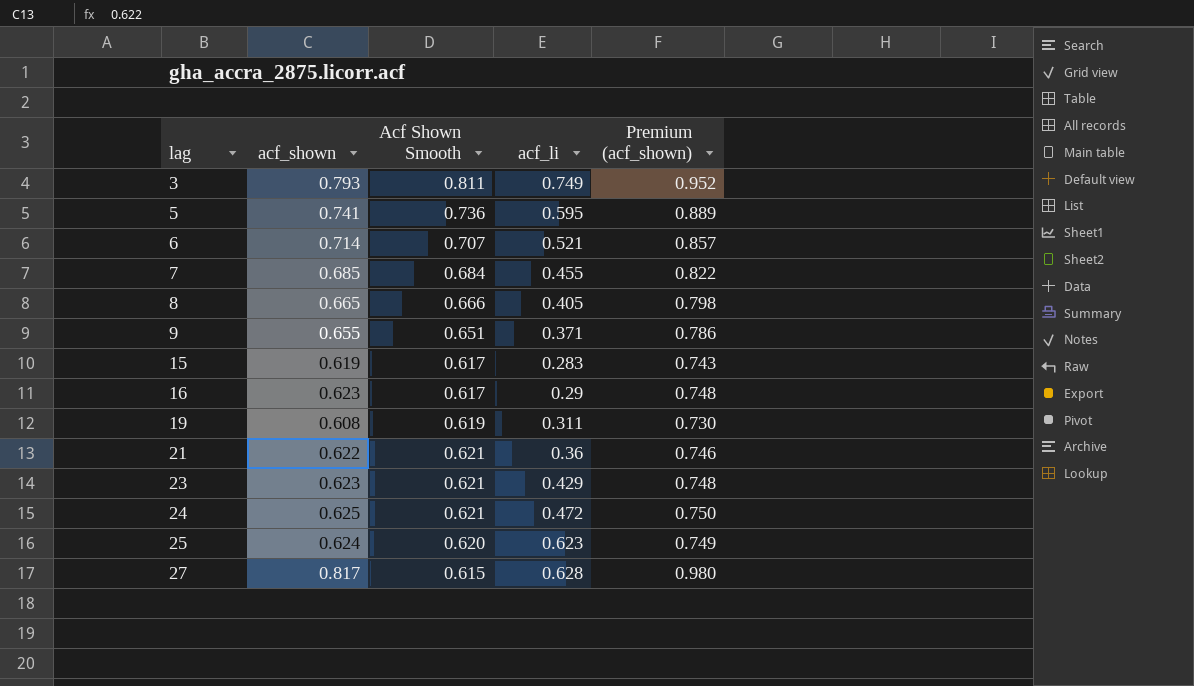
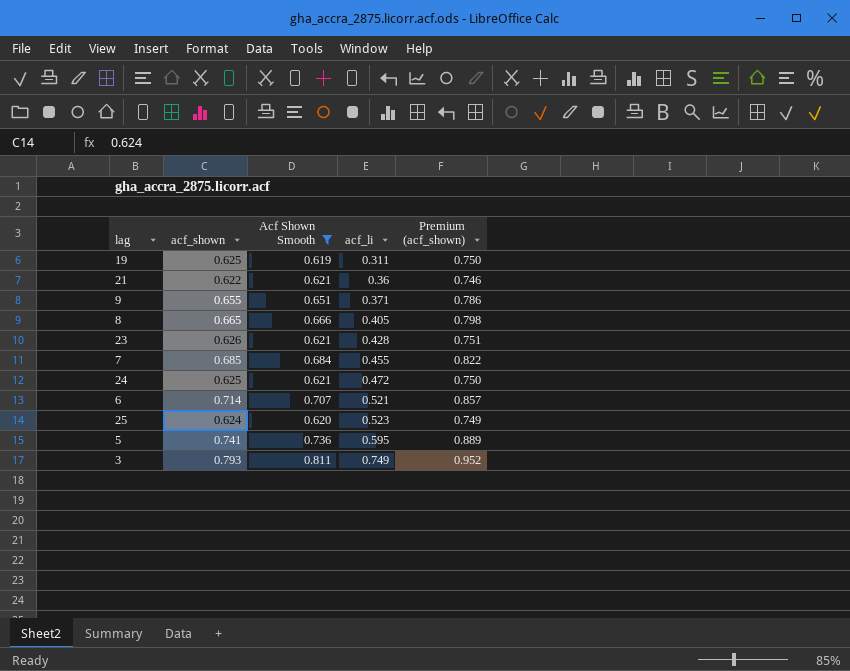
filter: none -> Acf Shown Smooth >= 0.619
row order: lag ascending -> acf_li ascending
19 | acf_shown: 0.608 -> 0.625
19 | Premium (acf_shown): 0.730 -> 0.750
23 | acf_shown: 0.623 -> 0.626
23 | acf_li: 0.429 -> 0.428
23 | Premium (acf_shown): 0.748 -> 0.751
25 | acf_li: 0.623 -> 0.523

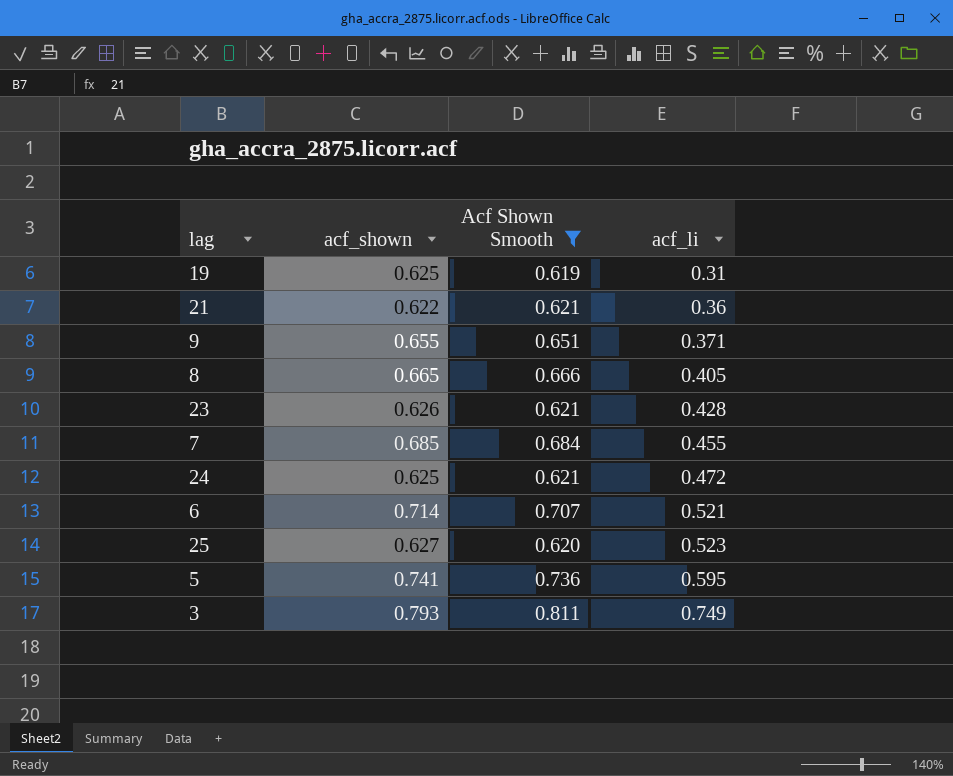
column Premium (acf_shown) | formula: [acf_shown] * 1.2 -> none
19 | acf_li: 0.311 -> 0.31
25 | acf_shown: 0.624 -> 0.627

